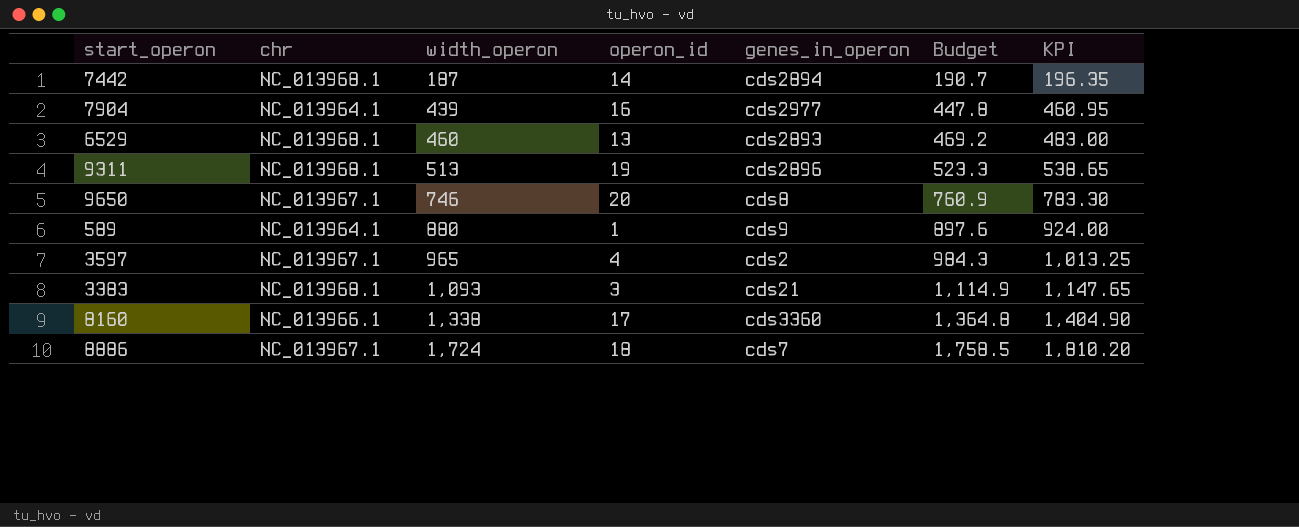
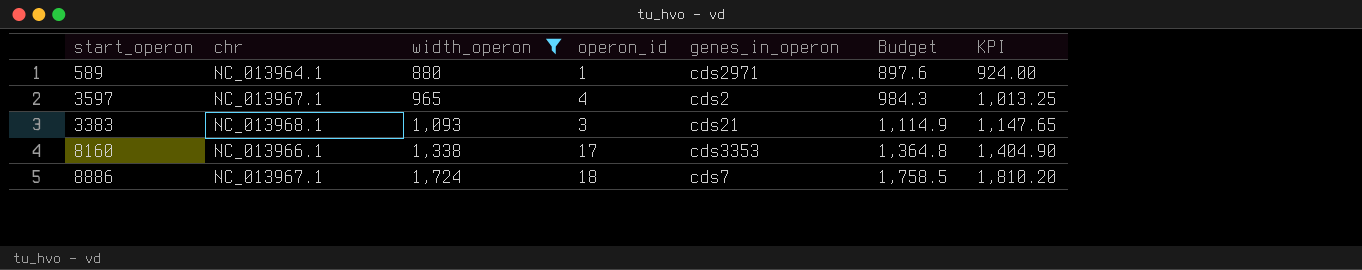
filter: none -> width_operon >= 880
589 | genes_in_operon: cds9 -> cds2971
8160 | genes_in_operon: cds3360 -> cds3353

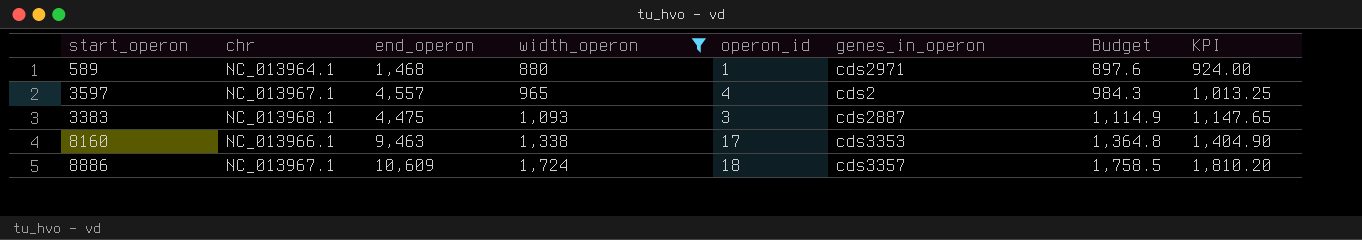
column end_operon | position: none -> 3
3383 | genes_in_operon: cds21 -> cds2887
8886 | genes_in_operon: cds7 -> cds3357

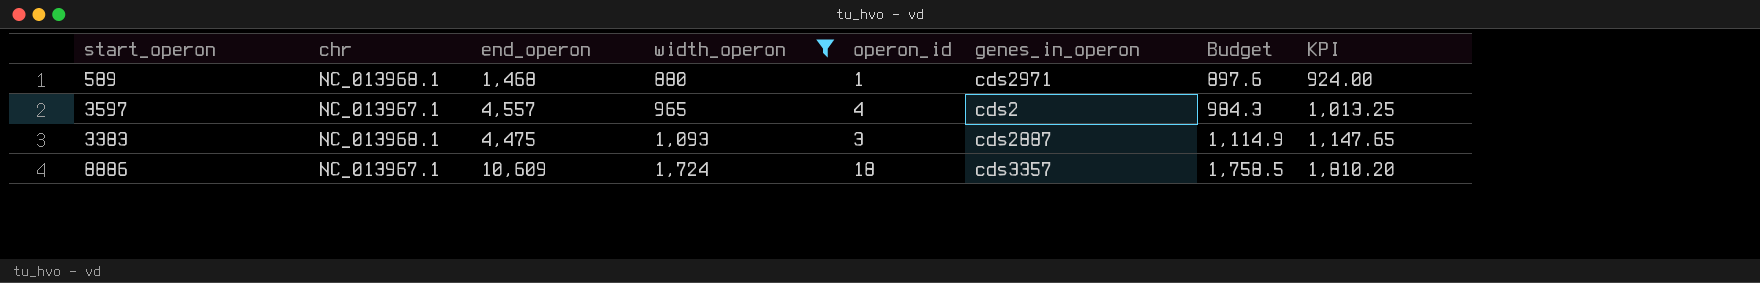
row 8160: NC_013966.1 | 9,463 | 1,338 | 17 | cds3353 | 1,364.8 | 1,404.90 -> none
589 | chr: NC_013964.1 -> NC_013968.1

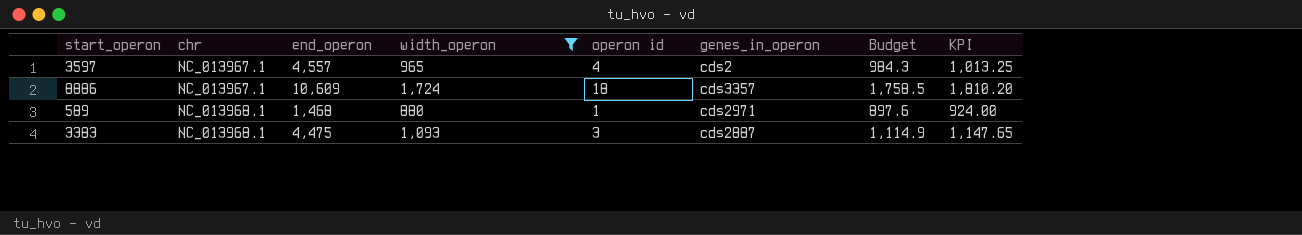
row order: width_operon ascending -> chr ascending
column name: operon_id -> operon id

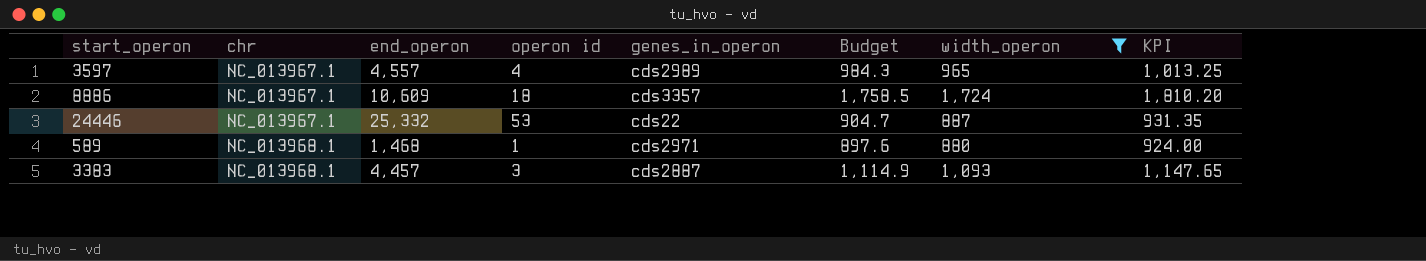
column width_operon | position: 4 -> 7
3597 | genes_in_operon: cds2 -> cds2989
row 24446: none -> NC_013967.1 | 25,332 | 53 | cds22 | 904.7 | 887 | 931.35
3383 | end_operon: 4,475 -> 4,457

